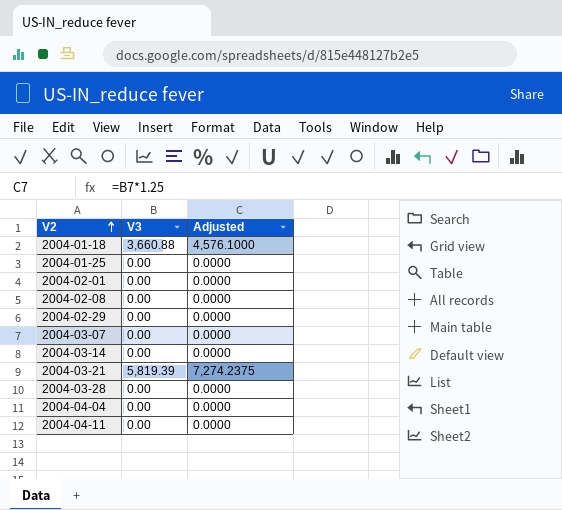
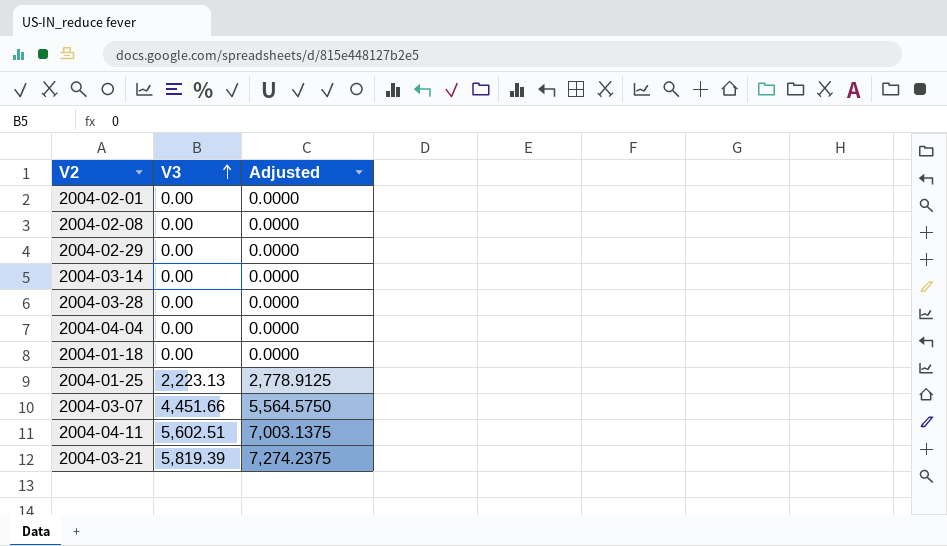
row order: V2 ascending -> V3 ascending
2004-01-18 | V3: 3,660.88 -> 0.00
2004-01-18 | Adjusted: 4,576.1000 -> 0.0000
2004-01-25 | V3: 0.00 -> 2,223.13
2004-01-25 | Adjusted: 0.0000 -> 2,778.9125
2004-03-07 | V3: 0.00 -> 4,451.66
2004-03-07 | Adjusted: 0.0000 -> 5,564.5750
2004-04-11 | V3: 0.00 -> 5,602.51
2004-04-11 | Adjusted: 0.0000 -> 7,003.1375

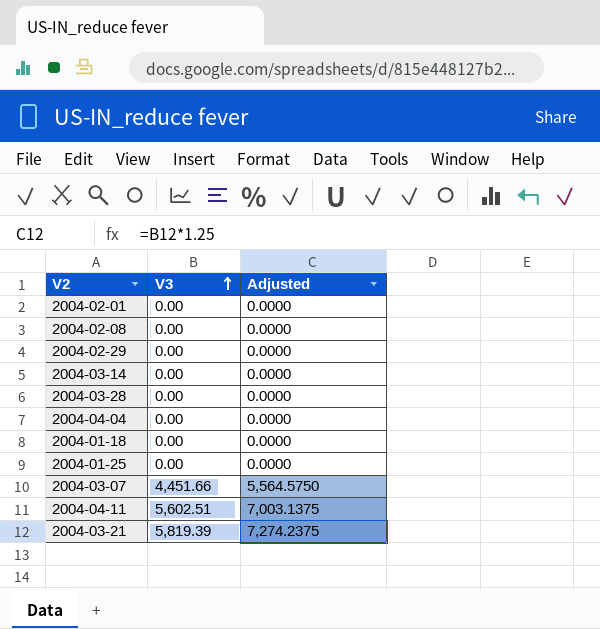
2004-01-25 | V3: 2,223.13 -> 0.00
2004-01-25 | Adjusted: 2,778.9125 -> 0.0000

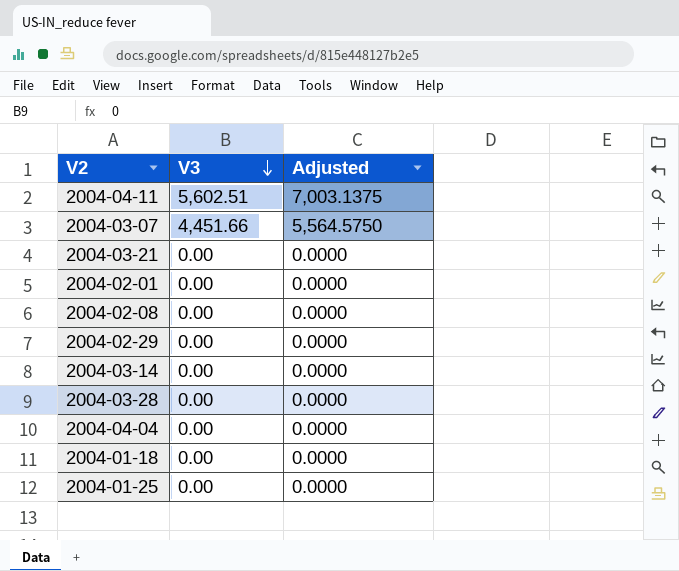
row order: V3 ascending -> V3 descending
2004-03-21 | V3: 5,819.39 -> 0.00
2004-03-21 | Adjusted: 7,274.2375 -> 0.0000

